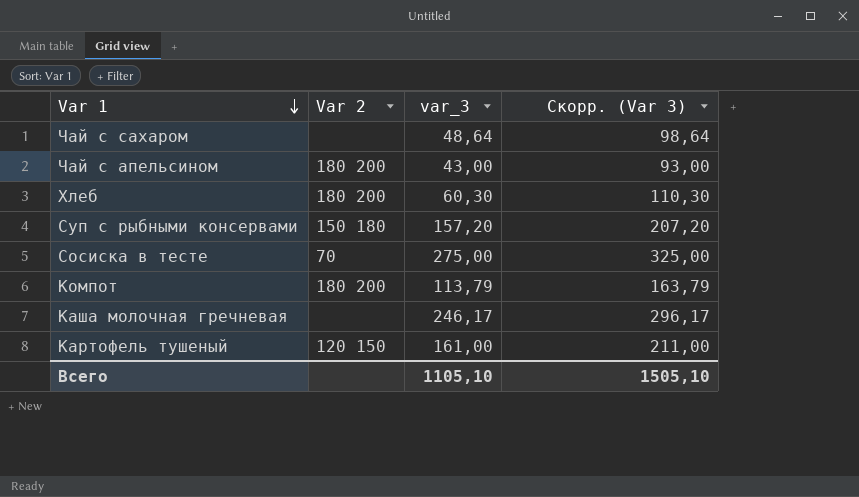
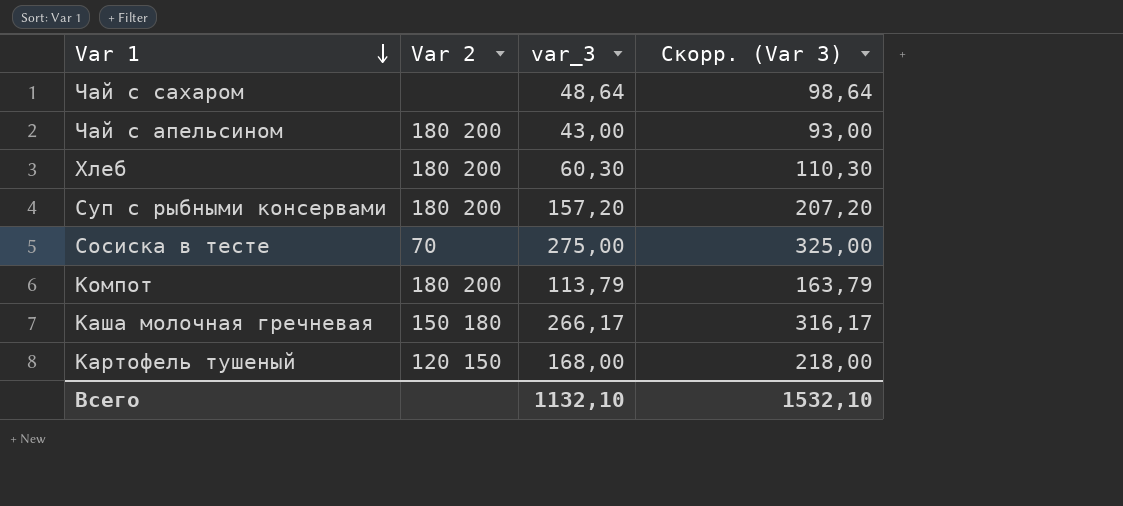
Суп с рыбными консервами | Var 2: 150 180 -> 180 200
Каша молочная гречневая | Var 2: none -> 150 180
Каша молочная гречневая | var_3: 246,17 -> 266,17
Каша молочная гречневая | Скорр. (Var 3): 296,17 -> 316,17
Картофель тушеный | var_3: 161,00 -> 168,00
Картофель тушеный | Скорр. (Var 3): 211,00 -> 218,00
Всего | var_3: 1105,10 -> 1132,10
Всего | Скорр. (Var 3): 1505,10 -> 1532,10

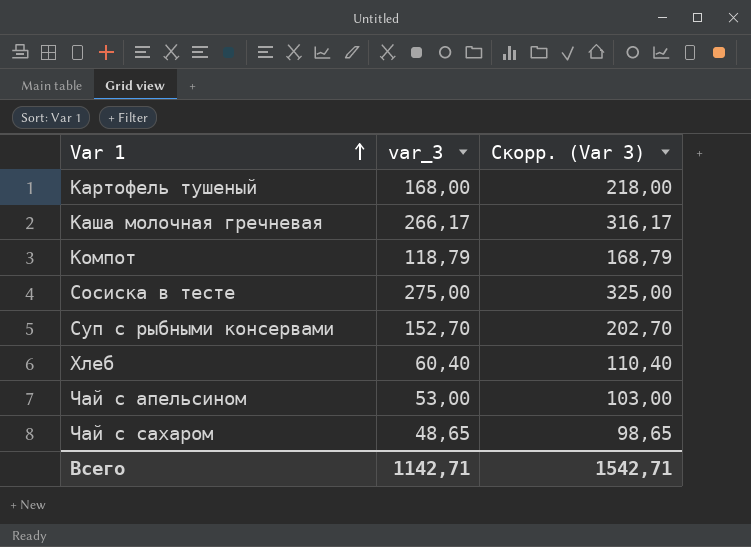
row order: Var 1 descending -> Var 1 ascending
column Var 2 | position: 2 -> none
Компот | var_3: 113,79 -> 118,79
Компот | Скорр. (Var 3): 163,79 -> 168,79
Суп с рыбными консервами | var_3: 157,20 -> 152,70
Суп с рыбными консервами | Скорр. (Var 3): 207,20 -> 202,70
Хлеб | var_3: 60,30 -> 60,40
Хлеб | Скорр. (Var 3): 110,30 -> 110,40
Чай с апельсином | var_3: 43,00 -> 53,00
Чай с апельсином | Скорр. (Var 3): 93,00 -> 103,00
Чай с сахаром | var_3: 48,64 -> 48,65
Чай с сахаром | Скорр. (Var 3): 98,64 -> 98,65
Всего | var_3: 1132,10 -> 1142,71
Всего | Скорр. (Var 3): 1532,10 -> 1542,71

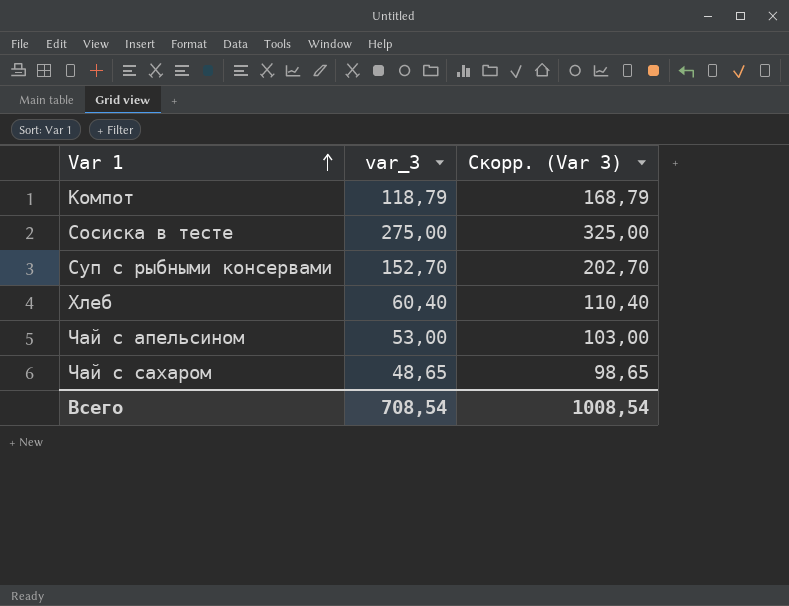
row Картофель тушеный: 168,00 | 218,00 -> none
row Каша молочная гречневая: 266,17 | 316,17 -> none
Всего | var_3: 1142,71 -> 708,54
Всего | Скорр. (Var 3): 1542,71 -> 1008,54

